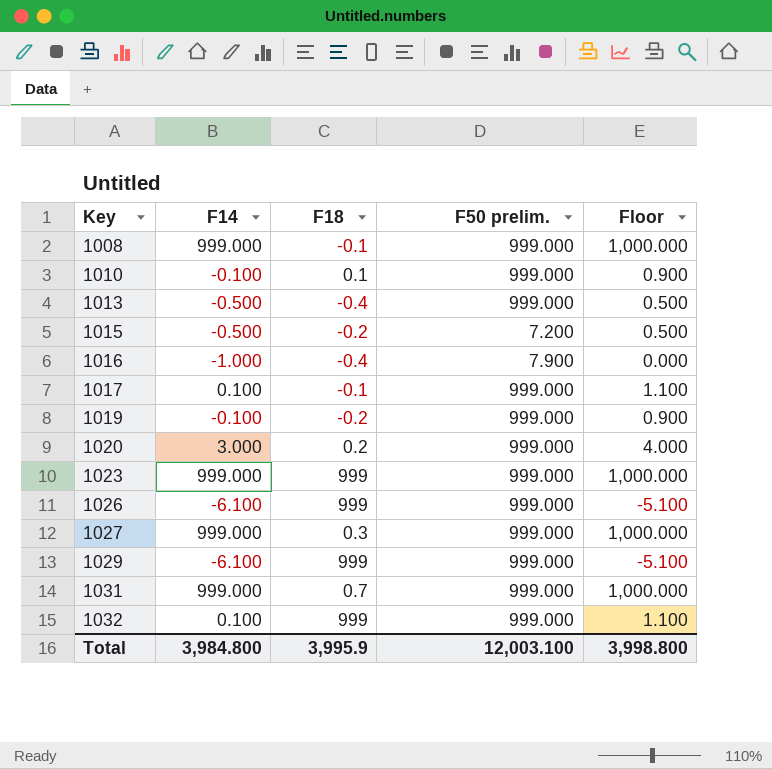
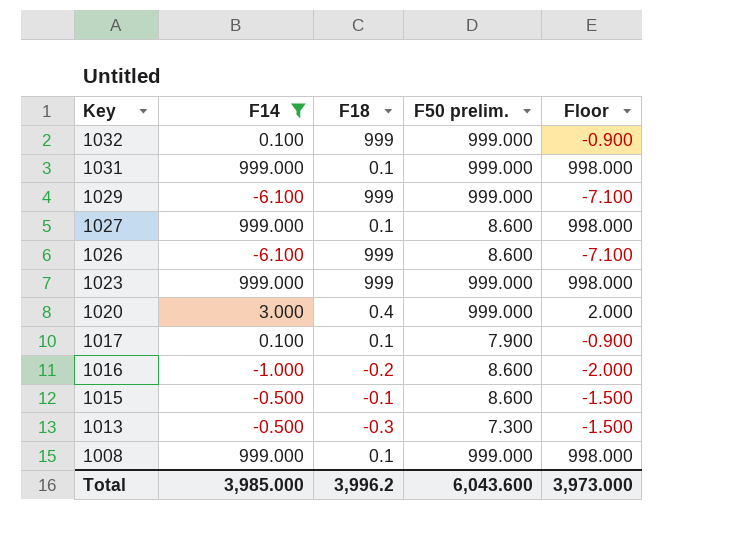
filter: none -> F14 != -0.100
row order: Key ascending -> Key descending
column Floor | formula: [F14] + 1 -> [F14] - 1
1031 | F18: 0.7 -> 0.1
1027 | F18: 0.3 -> 0.1
1027 | F50 prelim.: 999.000 -> 8.600
1026 | F50 prelim.: 999.000 -> 8.600
1020 | F18: 0.2 -> 0.4
1017 | F18: -0.1 -> 0.1
1017 | F50 prelim.: 999.000 -> 7.900
1016 | F18: -0.4 -> -0.2
1016 | F50 prelim.: 7.900 -> 8.600
1015 | F18: -0.2 -> -0.1
1015 | F50 prelim.: 7.200 -> 8.600
1013 | F18: -0.4 -> -0.3
1013 | F50 prelim.: 999.000 -> 7.300
1008 | F18: -0.1 -> 0.1
Total | F14: 3,984.800 -> 3,985.000
Total | F18: 3,995.9 -> 3,996.2
Total | F50 prelim.: 12,003.100 -> 6,043.600
Total | Floor: 3,998.800 -> 3,973.000

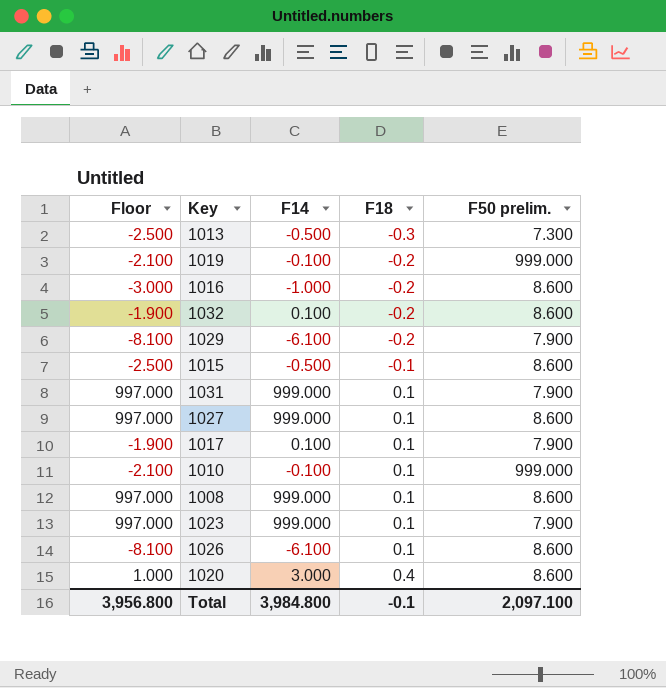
filter: F14 != -0.100 -> none
row order: Key descending -> F18 ascending
column Floor | formula: [F14] - 1 -> [F14] - 2
column Floor | position: 5 -> 1
1032 | F18: 999 -> -0.2
1032 | F50 prelim.: 999.000 -> 8.600
1029 | F18: 999 -> -0.2
1029 | F50 prelim.: 999.000 -> 7.900
1031 | F50 prelim.: 999.000 -> 7.900
1008 | F50 prelim.: 999.000 -> 8.600
1023 | F18: 999 -> 0.1
1023 | F50 prelim.: 999.000 -> 7.900
1026 | F18: 999 -> 0.1
1020 | F50 prelim.: 999.000 -> 8.600
Total | Floor: 3,973.000 -> 3,956.800
Total | F14: 3,985.000 -> 3,984.800
Total | F18: 3,996.2 -> -0.1
Total | F50 prelim.: 6,043.600 -> 2,097.100

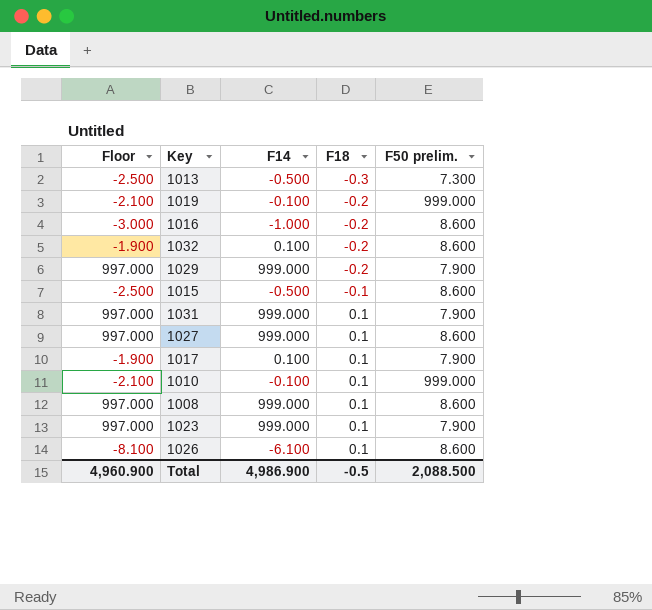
row 1020: 1.000 | 3.000 | 0.4 | 8.600 -> none
1029 | Floor: -8.100 -> 997.000
1029 | F14: -6.100 -> 999.000
Total | Floor: 3,956.800 -> 4,960.900
Total | F14: 3,984.800 -> 4,986.900
Total | F18: -0.1 -> -0.5
Total | F50 prelim.: 2,097.100 -> 2,088.500

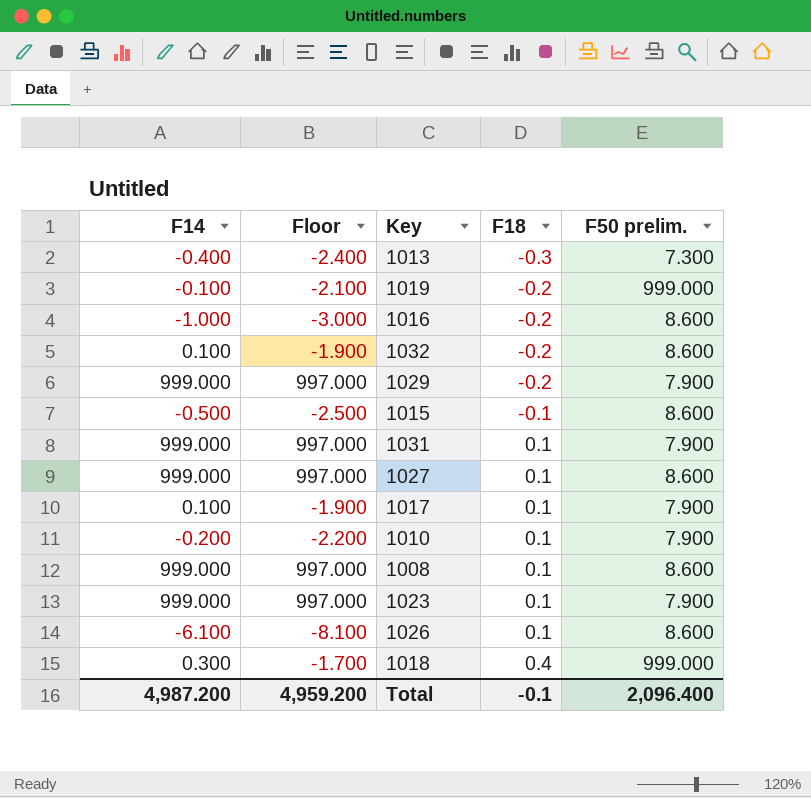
column F14 | position: 3 -> 1
1013 | F14: -0.500 -> -0.400
1013 | Floor: -2.500 -> -2.400
1010 | F14: -0.100 -> -0.200
1010 | Floor: -2.100 -> -2.200
1010 | F50 prelim.: 999.000 -> 7.900
row 1018: none -> 0.300 | -1.700 | 0.4 | 999.000
Total | F14: 4,986.900 -> 4,987.200
Total | Floor: 4,960.900 -> 4,959.200
Total | F18: -0.5 -> -0.1
Total | F50 prelim.: 2,088.500 -> 2,096.400

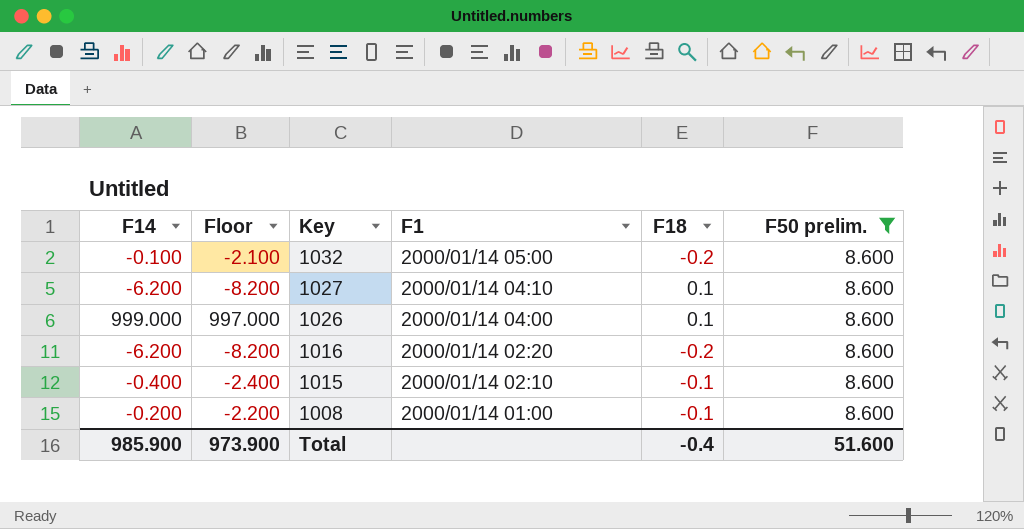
filter: none -> F50 prelim. = 8.600
row order: F18 ascending -> Key descending
column F1 | position: none -> 4
1032 | F14: 0.100 -> -0.100
1032 | Floor: -1.900 -> -2.100
1027 | F14: 999.000 -> -6.200
1027 | Floor: 997.000 -> -8.200
1026 | F14: -6.100 -> 999.000
1026 | Floor: -8.100 -> 997.000
1016 | F14: -1.000 -> -6.200
1016 | Floor: -3.000 -> -8.200
1015 | F14: -0.500 -> -0.400
1015 | Floor: -2.500 -> -2.400
1008 | F14: 999.000 -> -0.200
1008 | Floor: 997.000 -> -2.200
1008 | F18: 0.1 -> -0.1
Total | F14: 4,987.200 -> 985.900
Total | Floor: 4,959.200 -> 973.900
Total | F18: -0.1 -> -0.4
Total | F50 prelim.: 2,096.400 -> 51.600

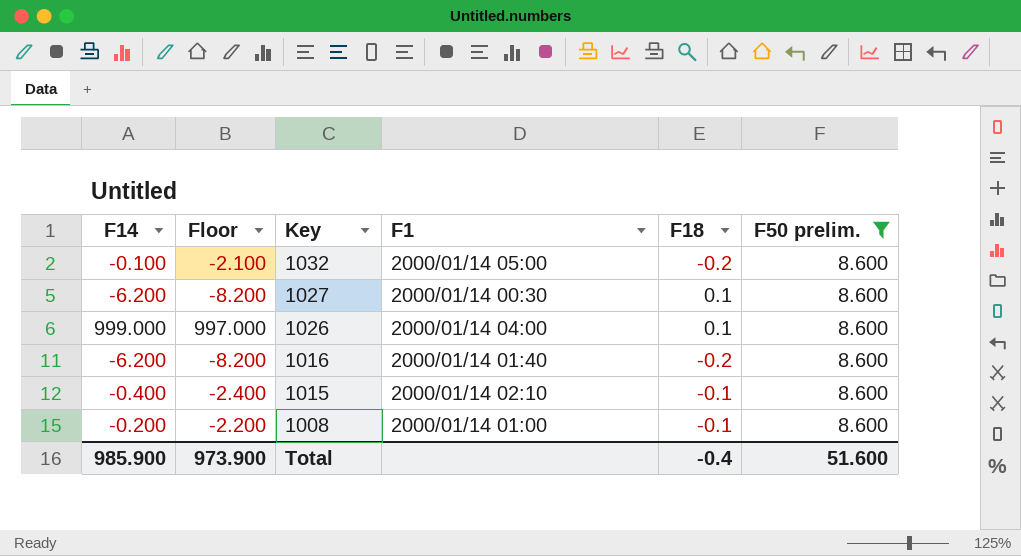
1027 | F1: 2000/01/14 04:10 -> 2000/01/14 00:30
1016 | F1: 2000/01/14 02:20 -> 2000/01/14 01:40

